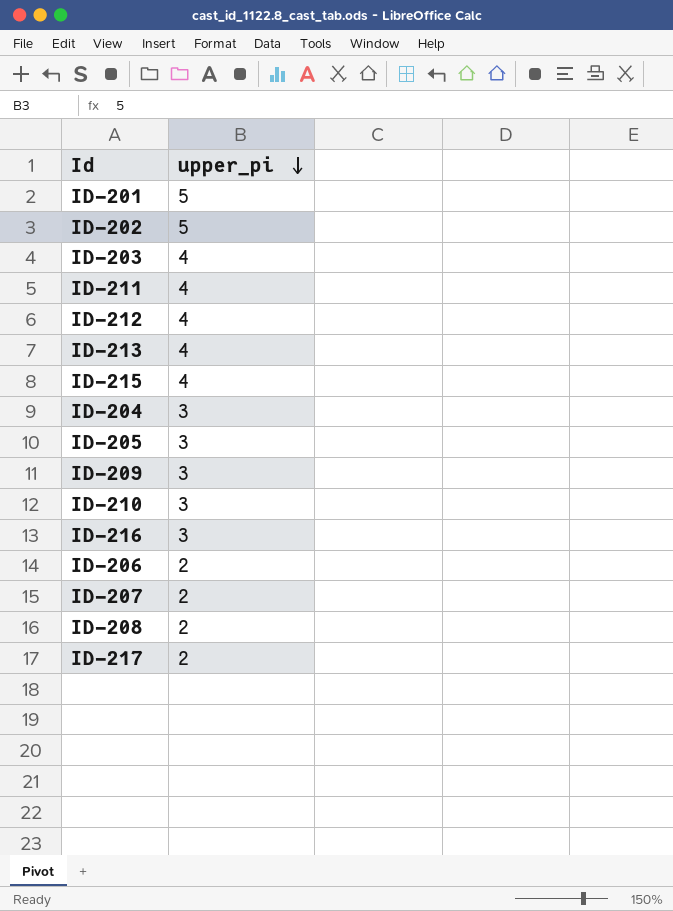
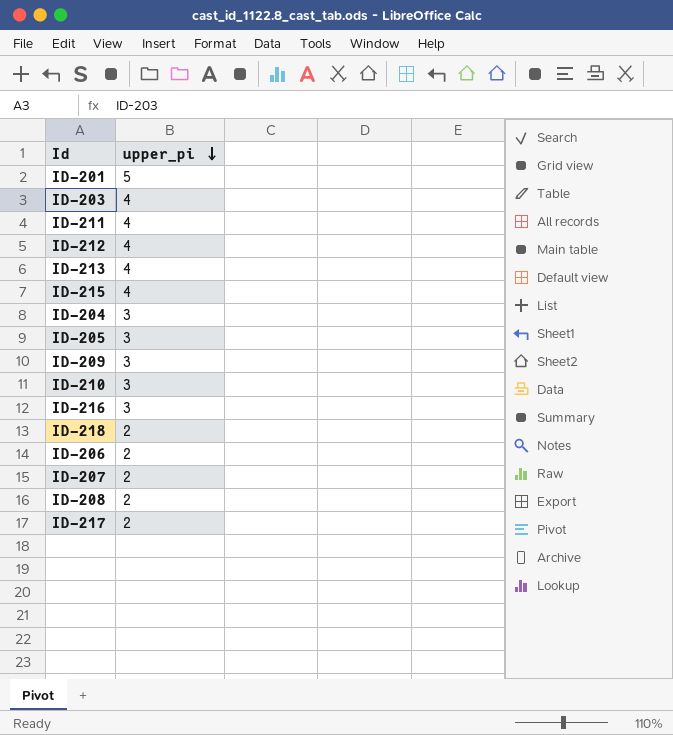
row ID-202: 5 -> none
row ID-218: none -> 2

